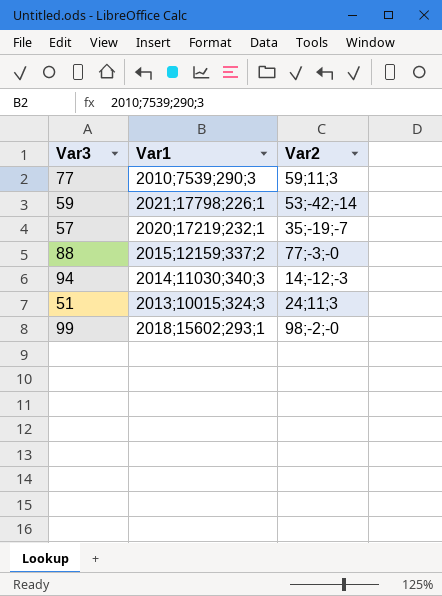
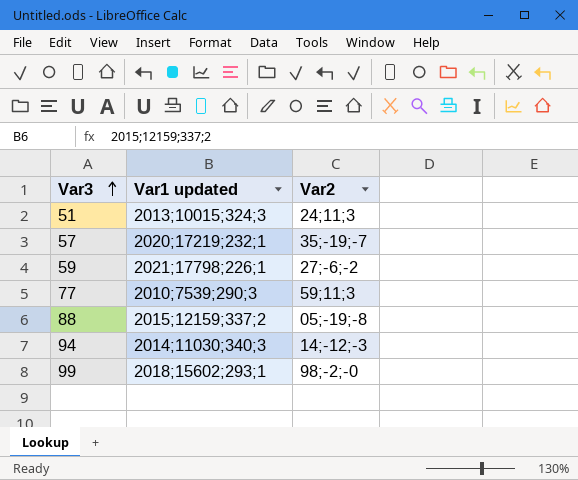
row order: none -> Var3 ascending
column name: Var1 -> Var1 updated
59 | Var2: 53;-42;-14 -> 27;-6;-2
88 | Var2: 77;-3;-0 -> 05;-19;-8

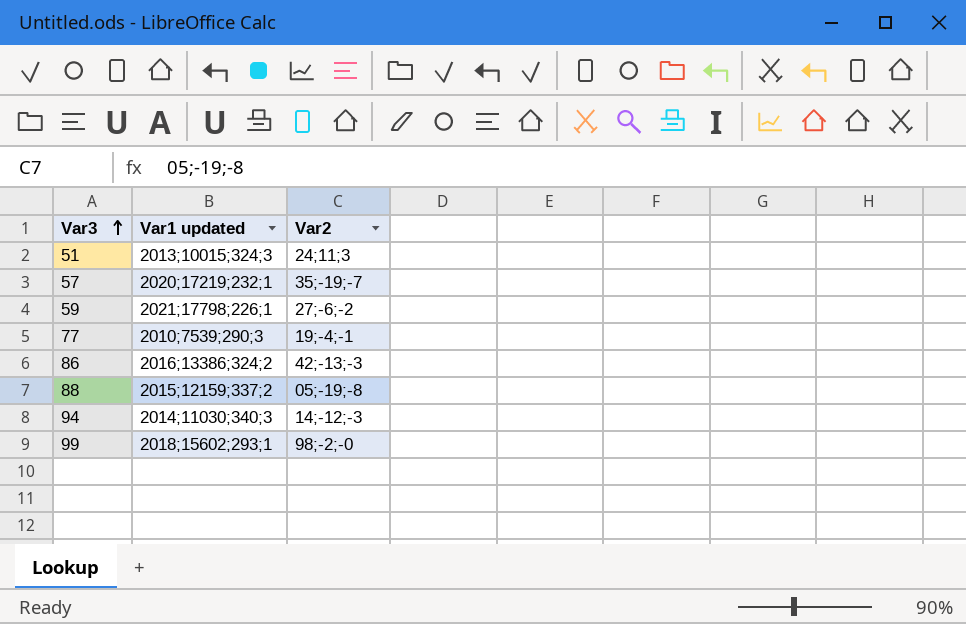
77 | Var2: 59;11;3 -> 19;-4;-1
row 86: none -> 2016;13386;324;2 | 42;-13;-3

